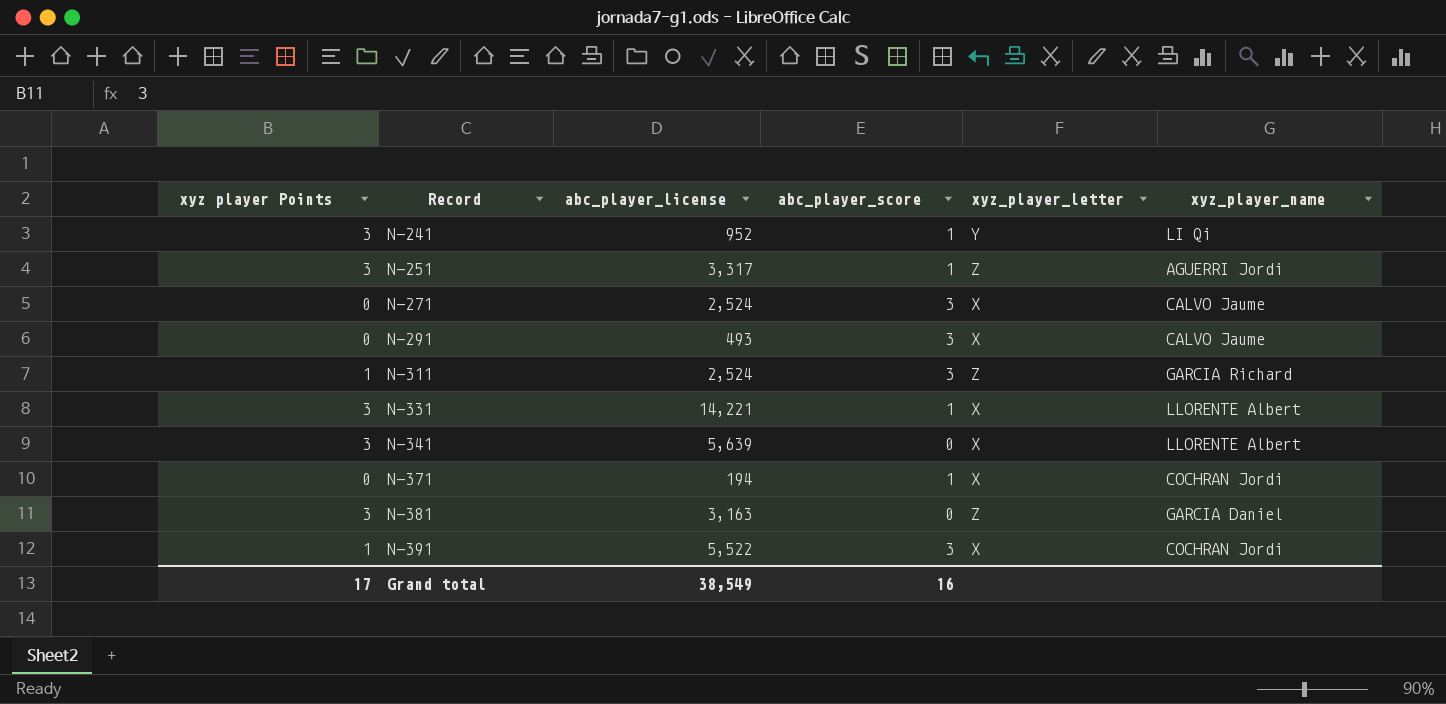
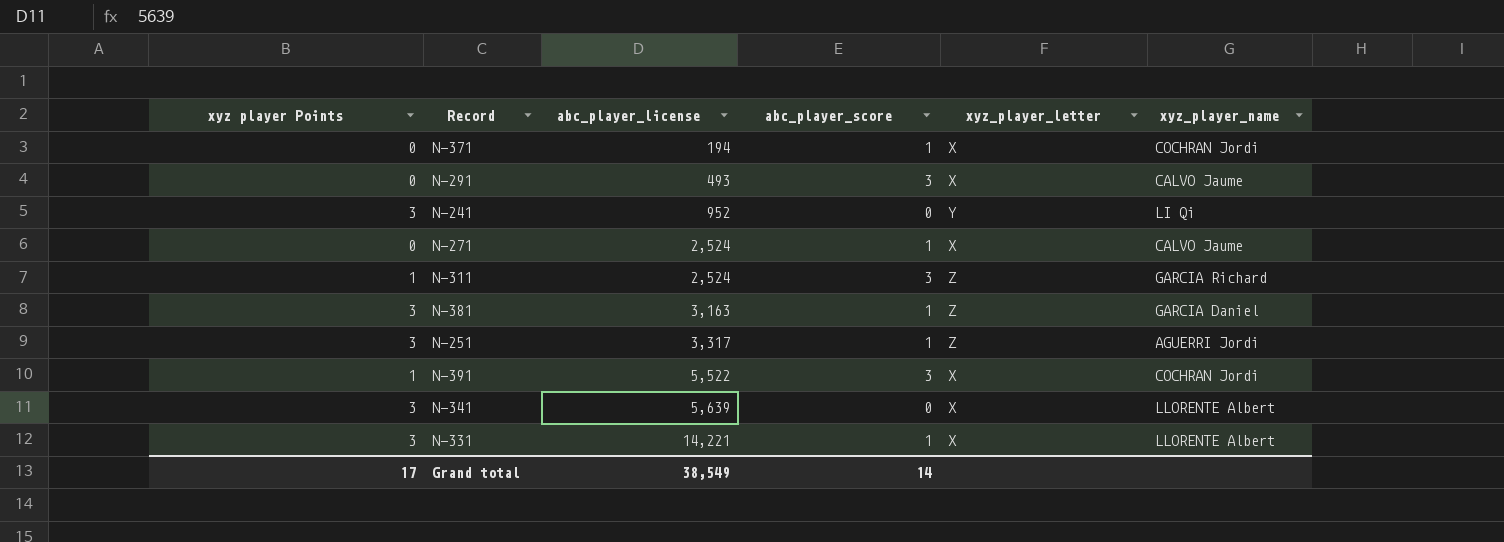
row order: Record ascending -> abc_player_license ascending
N-241 | abc_player_score: 1 -> 0
N-271 | abc_player_score: 3 -> 1
N-381 | abc_player_score: 0 -> 1
Grand total | abc_player_score: 16 -> 14

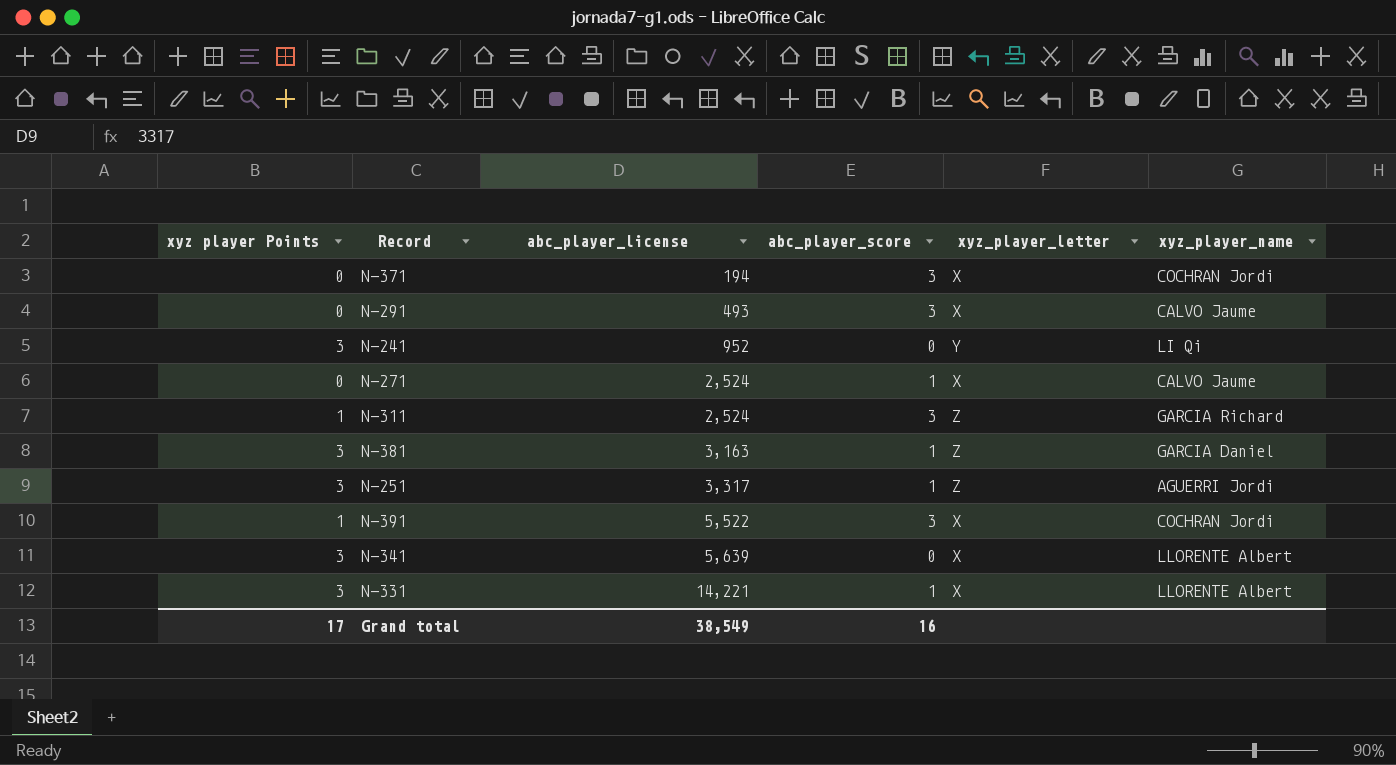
N-371 | abc_player_score: 1 -> 3
Grand total | abc_player_score: 14 -> 16

